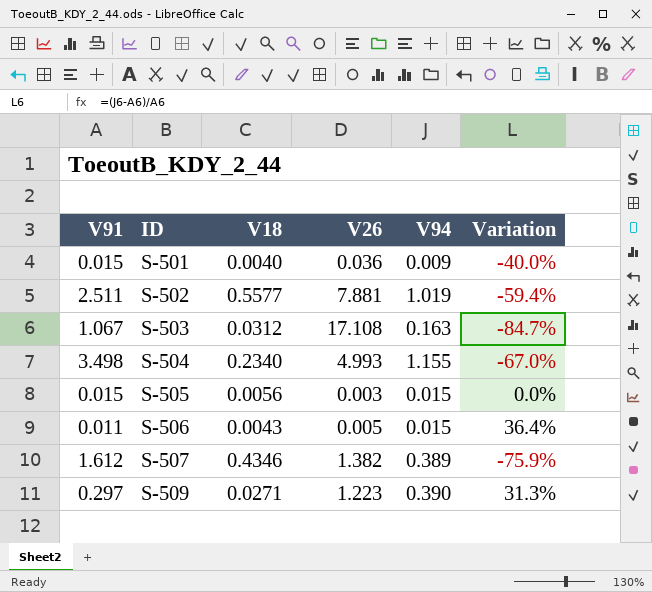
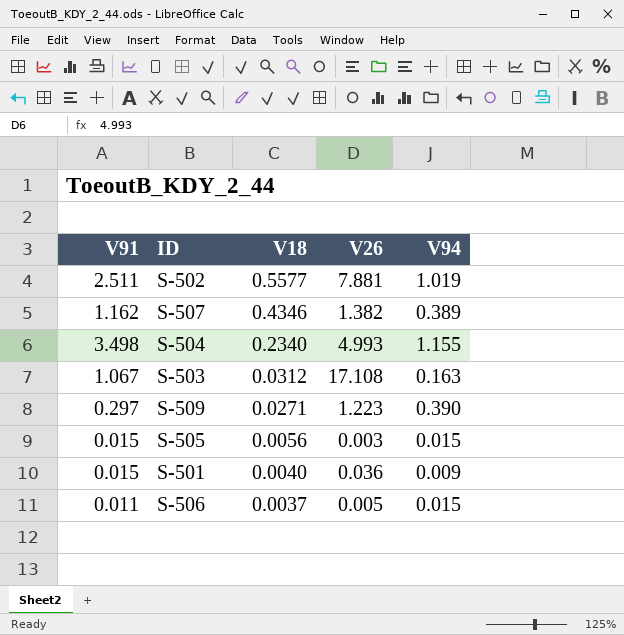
row order: ID ascending -> V18 descending
column Variation | formula: ([V94] - [V91]) / [V91] -> none
S-507 | V91: 1.612 -> 1.162
S-506 | V18: 0.0043 -> 0.0037

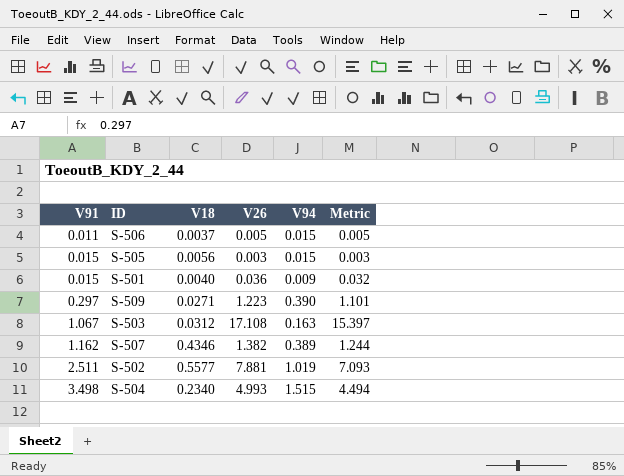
row order: V18 descending -> V91 ascending
column Metric | formula: none -> [V26] * 0.9
S-504 | V94: 1.155 -> 1.515

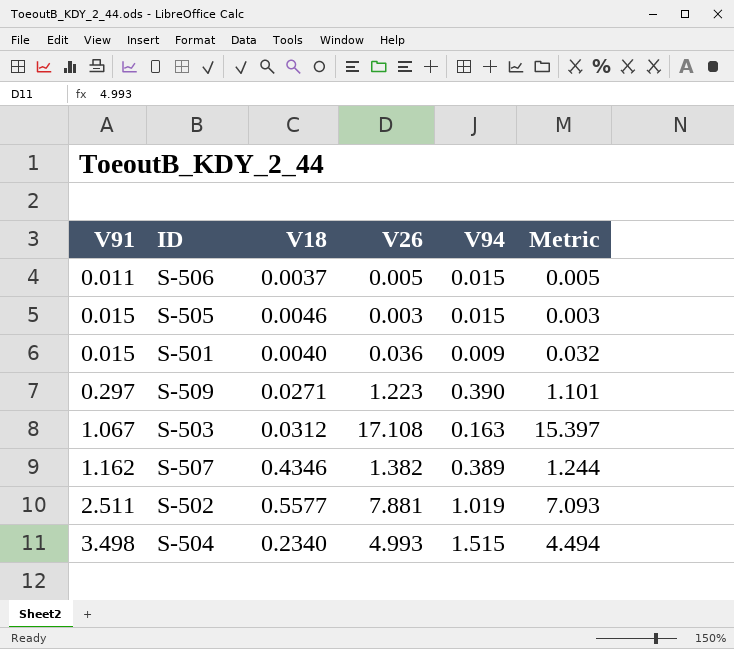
S-505 | V18: 0.0056 -> 0.0046

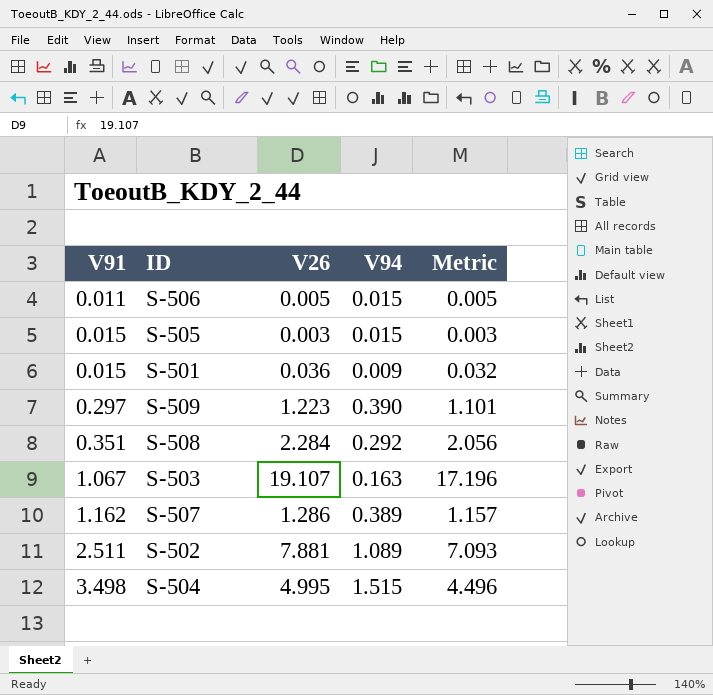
column V18 | position: 3 -> none
row S-508: none -> 0.351 | 2.284 | 0.292 | 2.056
S-503 | V26: 17.108 -> 19.107
S-503 | Metric: 15.397 -> 17.196
S-507 | V26: 1.382 -> 1.286
S-507 | Metric: 1.244 -> 1.157
S-502 | V94: 1.019 -> 1.089
S-504 | V26: 4.993 -> 4.995
S-504 | Metric: 4.494 -> 4.496

